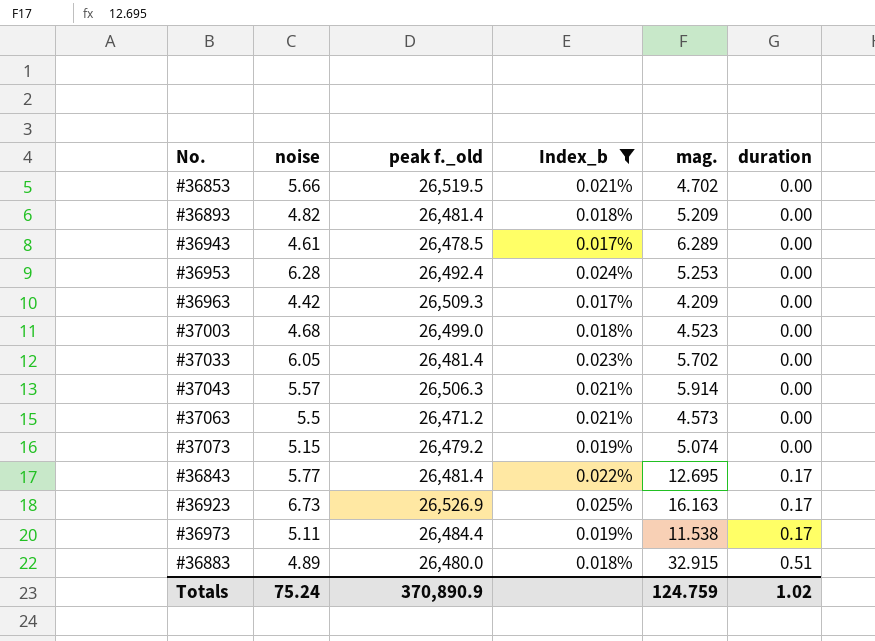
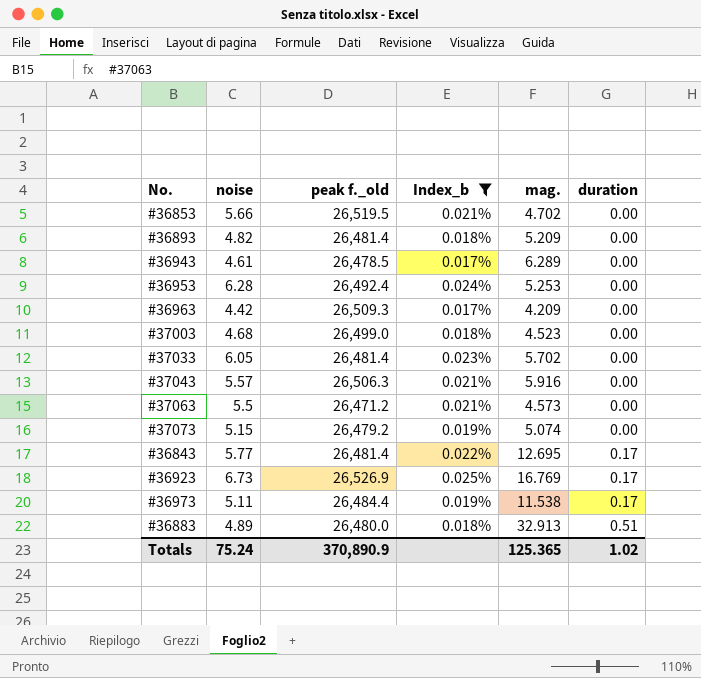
#37043 | mag.: 5.914 -> 5.916
#36923 | mag.: 16.163 -> 16.769
#36883 | mag.: 32.915 -> 32.913
Totals | mag.: 124.759 -> 125.365

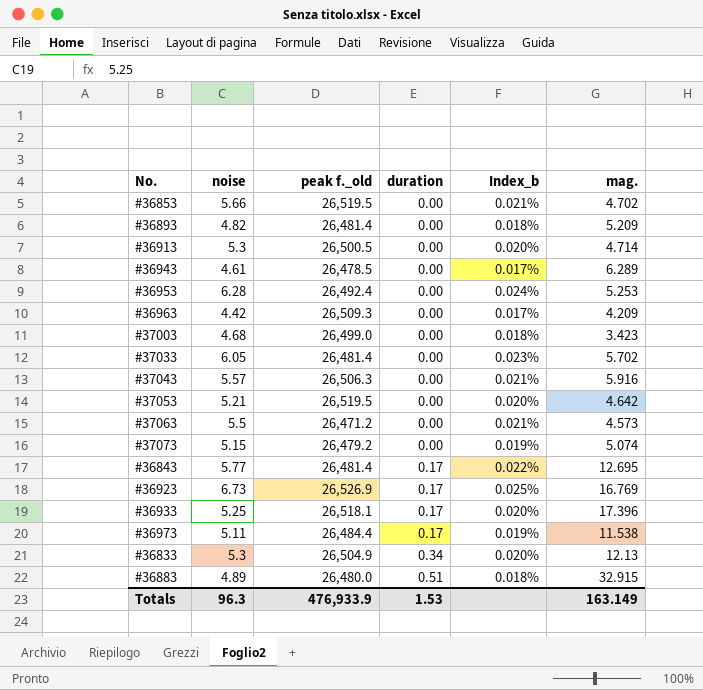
filter: Index_b != 0.020% -> none
column duration | position: 6 -> 4
#37003 | mag.: 4.523 -> 3.423
#36883 | mag.: 32.913 -> 32.915
Totals | noise: 75.24 -> 96.3
Totals | peak f._old: 370,890.9 -> 476,933.9
Totals | duration: 1.02 -> 1.53
Totals | mag.: 125.365 -> 163.149

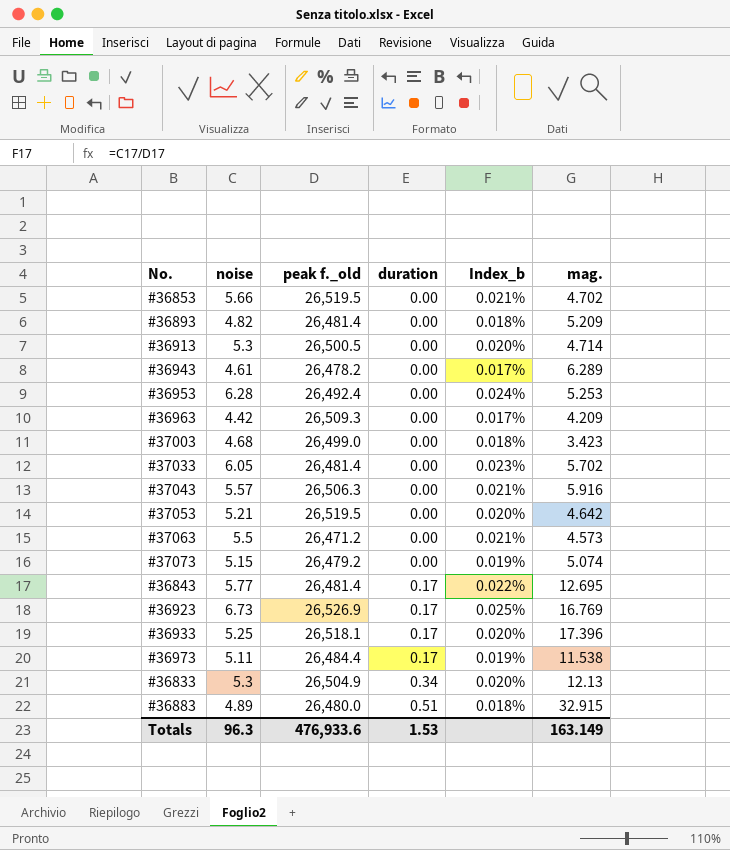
#36943 | peak f._old: 26,478.5 -> 26,478.2
Totals | peak f._old: 476,933.9 -> 476,933.6

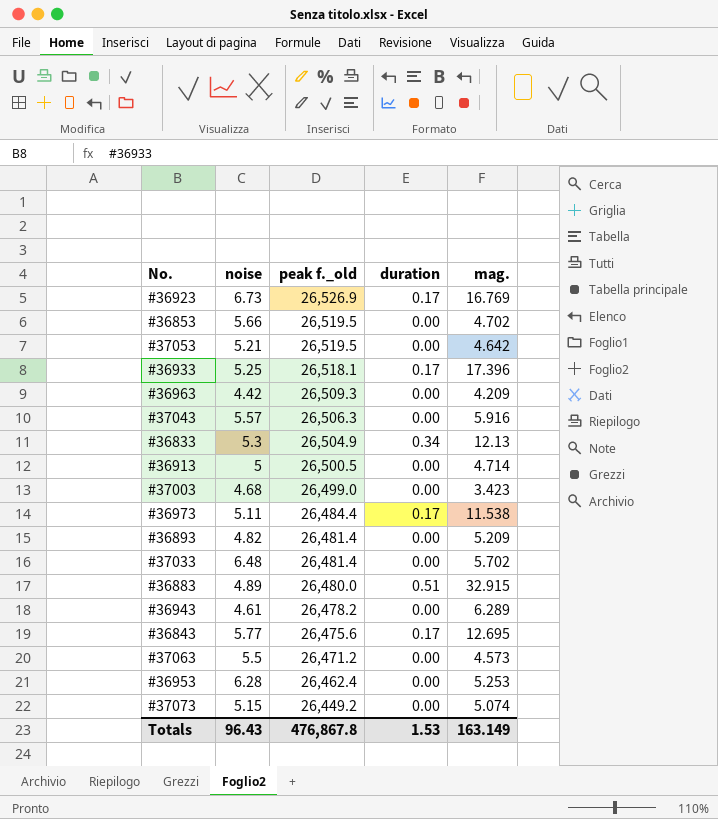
row order: duration ascending -> peak f._old descending
column Index_b | formula: [noise] / [peak f._old] -> none
#36913 | noise: 5.3 -> 5
#37033 | noise: 6.05 -> 6.48
#36843 | peak f._old: 26,481.4 -> 26,475.6
#36953 | peak f._old: 26,492.4 -> 26,462.4
#37073 | peak f._old: 26,479.2 -> 26,449.2
Totals | noise: 96.3 -> 96.43
Totals | peak f._old: 476,933.6 -> 476,867.8

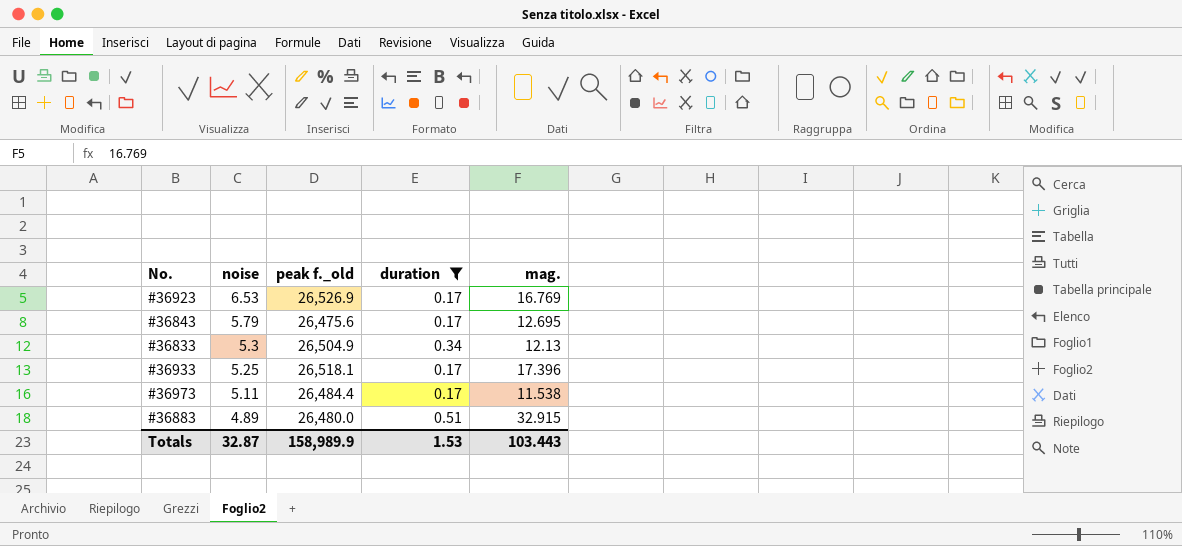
filter: none -> duration != 0.00
row order: peak f._old descending -> noise descending
#36923 | noise: 6.73 -> 6.53
#36843 | noise: 5.77 -> 5.79
Totals | noise: 96.43 -> 32.87
Totals | peak f._old: 476,867.8 -> 158,989.9
Totals | mag.: 163.149 -> 103.443

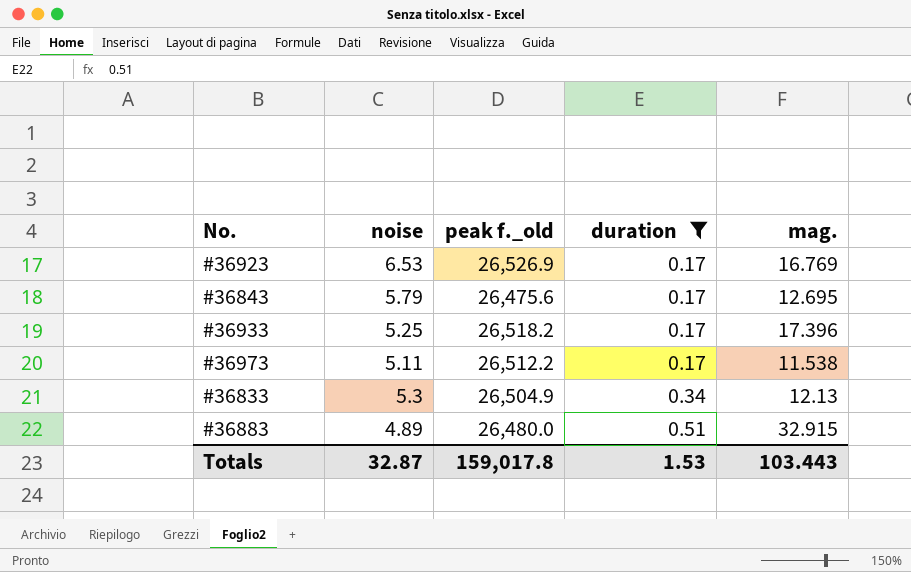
row order: noise descending -> duration ascending
#36933 | peak f._old: 26,518.1 -> 26,518.2
#36973 | peak f._old: 26,484.4 -> 26,512.2
Totals | peak f._old: 158,989.9 -> 159,017.8

